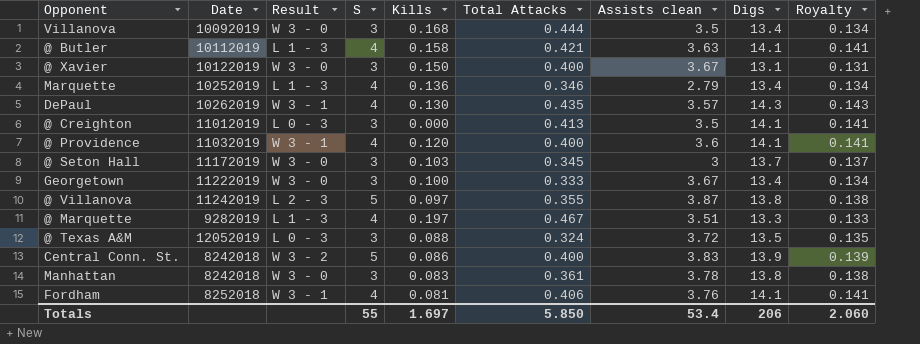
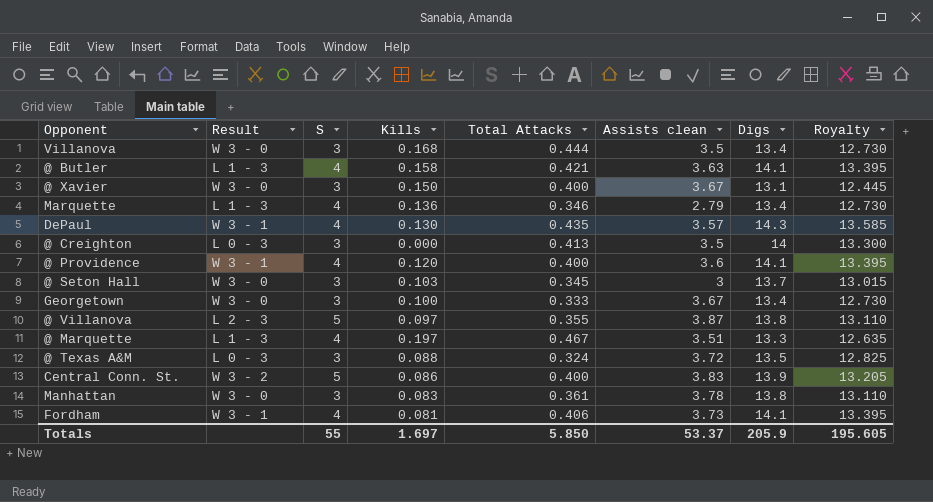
column Date | position: 2 -> none
column Royalty | formula: [Digs] * 0.01 -> [Digs] * 0.95
@ Creighton | Digs: 14.1 -> 14
Fordham | Assists clean: 3.76 -> 3.73
Totals | Assists clean: 53.4 -> 53.37
Totals | Digs: 206 -> 205.9
Totals | Royalty: 2.060 -> 195.605

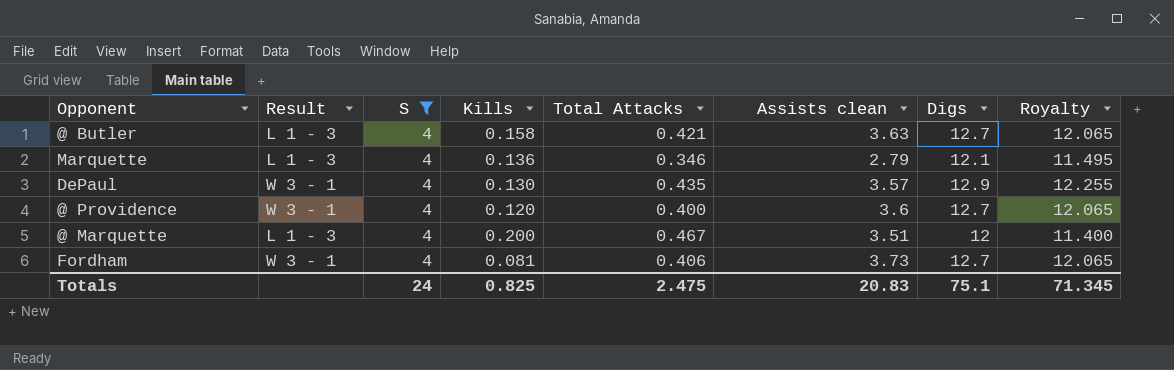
filter: none -> S = 4
@ Butler | Digs: 14.1 -> 12.7
@ Butler | Royalty: 13.395 -> 12.065
Marquette | Digs: 13.4 -> 12.1
Marquette | Royalty: 12.730 -> 11.495
DePaul | Digs: 14.3 -> 12.9
DePaul | Royalty: 13.585 -> 12.255
@ Providence | Digs: 14.1 -> 12.7
@ Providence | Royalty: 13.395 -> 12.065
@ Marquette | Kills: 0.197 -> 0.200
@ Marquette | Digs: 13.3 -> 12
@ Marquette | Royalty: 12.635 -> 11.400
Fordham | Digs: 14.1 -> 12.7
Fordham | Royalty: 13.395 -> 12.065
Totals | S: 55 -> 24
Totals | Kills: 1.697 -> 0.825
Totals | Total Attacks: 5.850 -> 2.475
Totals | Assists clean: 53.37 -> 20.83
Totals | Digs: 205.9 -> 75.1
Totals | Royalty: 195.605 -> 71.345

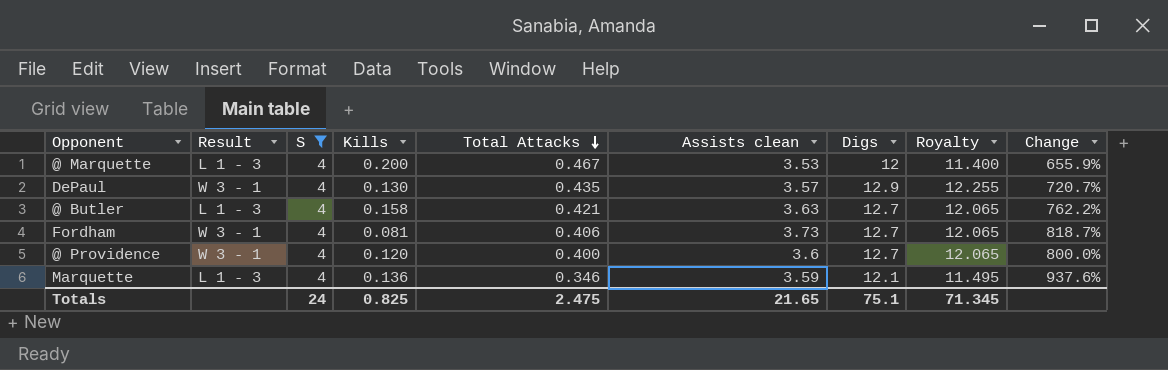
row order: none -> Total Attacks descending
column Change | formula: none -> ([Assists clean] - [Total Attacks]) / [Total Attacks]
@ Marquette | Assists clean: 3.51 -> 3.53
Marquette | Assists clean: 2.79 -> 3.59
Totals | Assists clean: 20.83 -> 21.65

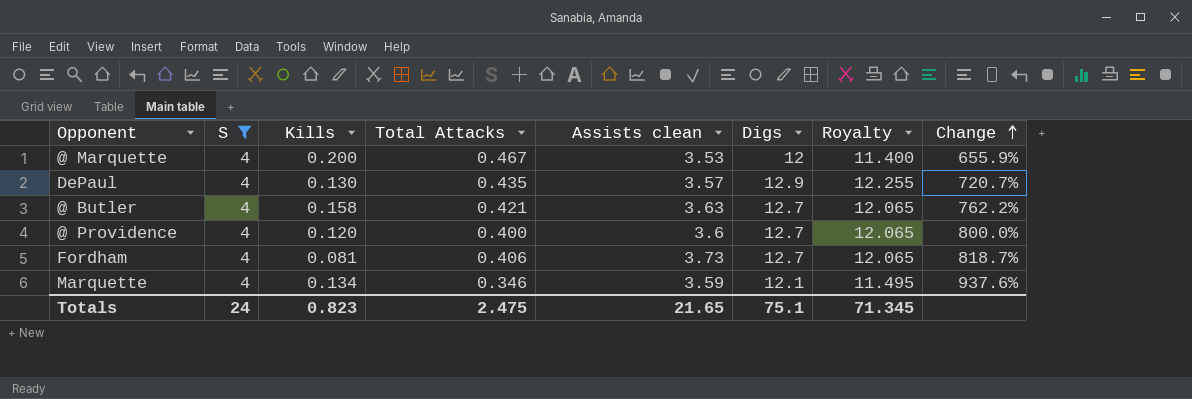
row order: Total Attacks descending -> Change ascending
column Result | position: 2 -> none
Marquette | Kills: 0.136 -> 0.134
Totals | Kills: 0.825 -> 0.823

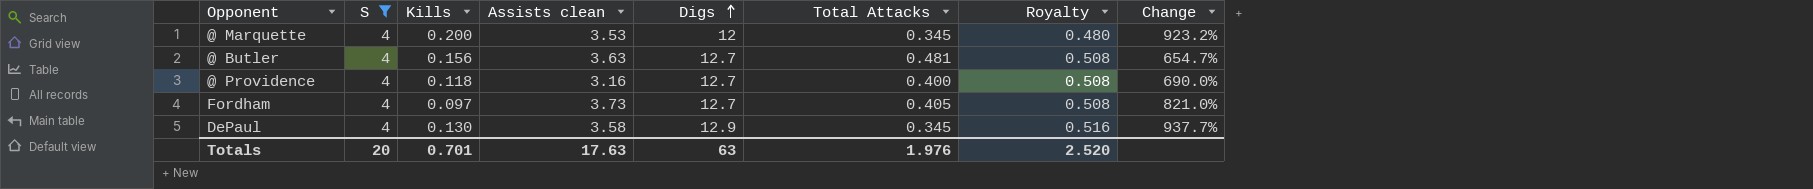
row order: Change ascending -> Digs ascending
column Total Attacks | position: 4 -> 6
column Royalty | formula: [Digs] * 0.95 -> [Digs] * 0.04
row Marquette: 4 | 0.134 | 0.346 | 3.59 | 12.1 | 11.495 | 937.6% -> none
@ Marquette | Total Attacks: 0.467 -> 0.345
@ Marquette | Change: 655.9% -> 923.2%
@ Butler | Kills: 0.158 -> 0.156
@ Butler | Total Attacks: 0.421 -> 0.481
@ Butler | Change: 762.2% -> 654.7%
@ Providence | Kills: 0.120 -> 0.118
@ Providence | Assists clean: 3.6 -> 3.16
@ Providence | Change: 800.0% -> 690.0%
Fordham | Kills: 0.081 -> 0.097
Fordham | Total Attacks: 0.406 -> 0.405
Fordham | Change: 818.7% -> 821.0%
DePaul | Assists clean: 3.57 -> 3.58
DePaul | Total Attacks: 0.435 -> 0.345
DePaul | Change: 720.7% -> 937.7%
Totals | S: 24 -> 20
Totals | Kills: 0.823 -> 0.701
Totals | Assists clean: 21.65 -> 17.63
Totals | Digs: 75.1 -> 63
Totals | Total Attacks: 2.475 -> 1.976
Totals | Royalty: 71.345 -> 2.520

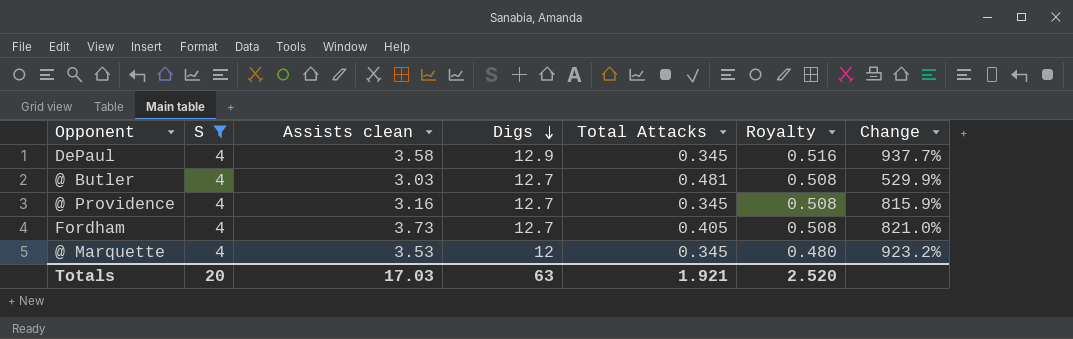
row order: Digs ascending -> Digs descending
column Kills | position: 3 -> none
@ Butler | Assists clean: 3.63 -> 3.03
@ Butler | Change: 654.7% -> 529.9%
@ Providence | Total Attacks: 0.400 -> 0.345
@ Providence | Change: 690.0% -> 815.9%
Totals | Assists clean: 17.63 -> 17.03
Totals | Total Attacks: 1.976 -> 1.921

